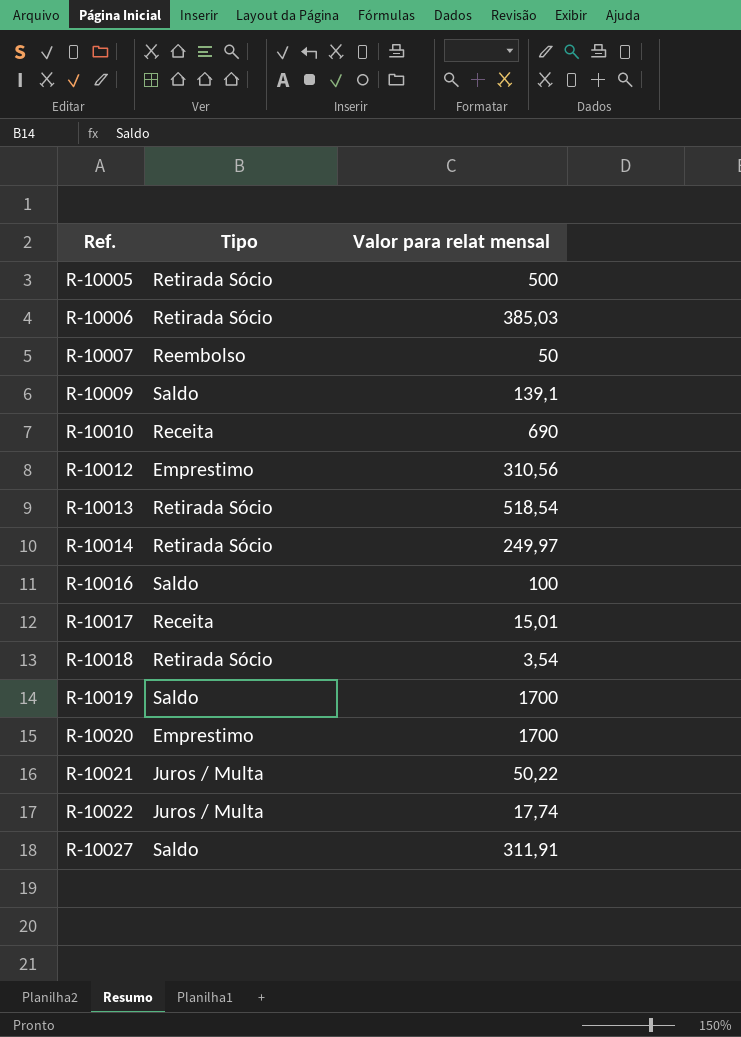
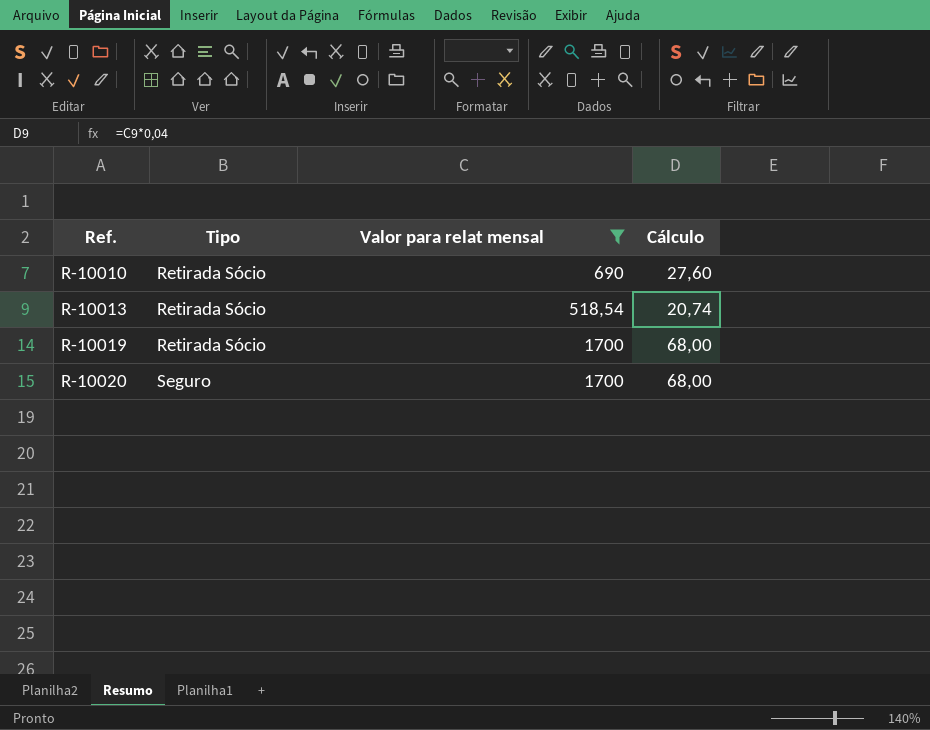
filter: none -> Valor para relat mensal >= 518,54
column Cálculo | formula: none -> [Valor para relat mensal] * 0,04
R-10010 | Tipo: Receita -> Retirada Sócio
R-10019 | Tipo: Saldo -> Retirada Sócio
R-10020 | Tipo: Emprestimo -> Seguro

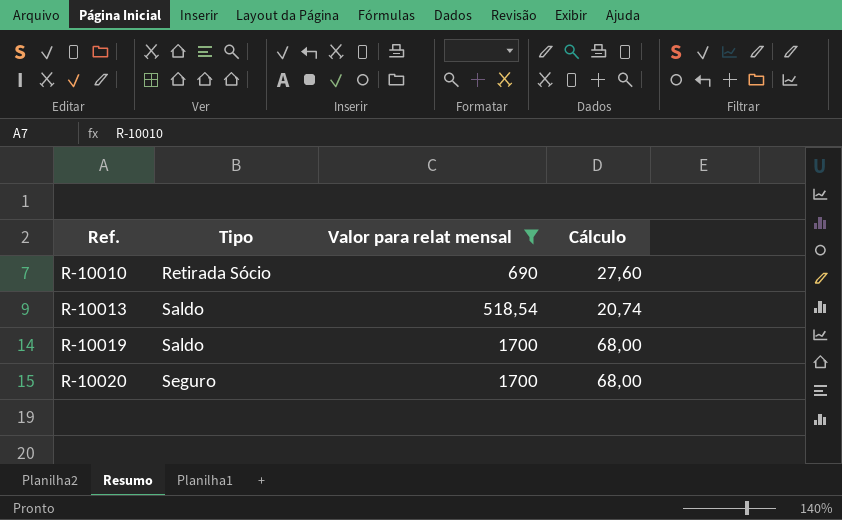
R-10013 | Tipo: Retirada Sócio -> Saldo
R-10019 | Tipo: Retirada Sócio -> Saldo

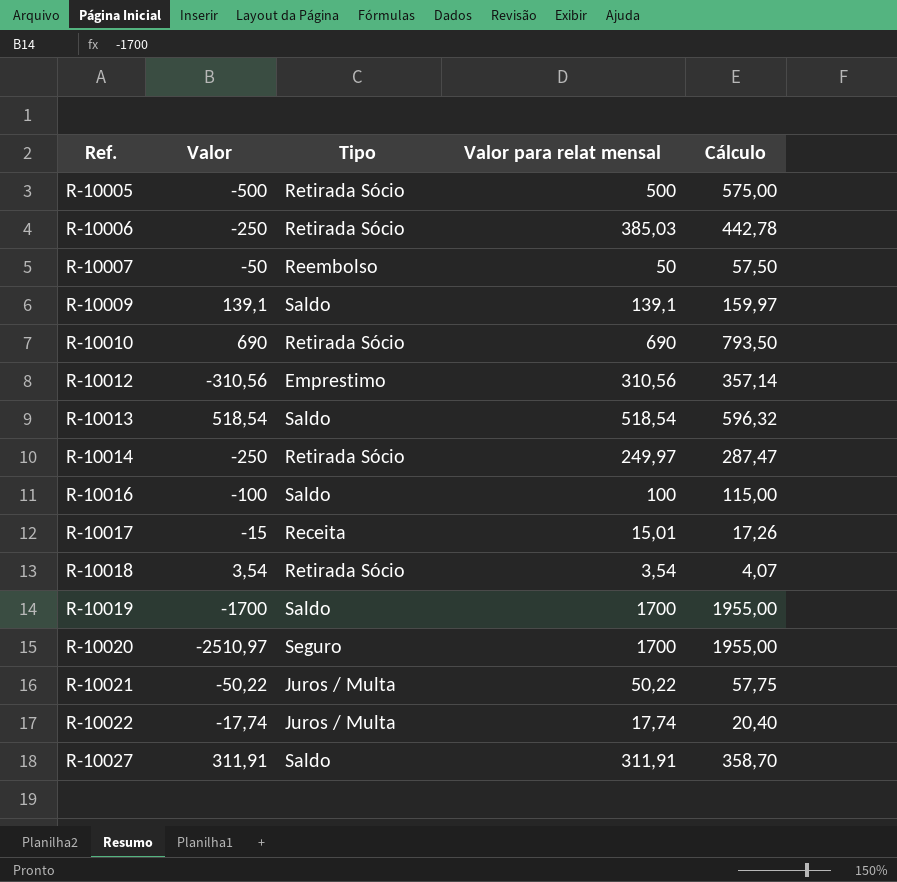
filter: Valor para relat mensal >= 518,54 -> none
column Valor | position: none -> 2
column Cálculo | formula: [Valor para relat mensal] * 0,04 -> [Valor para relat mensal] * 1,15

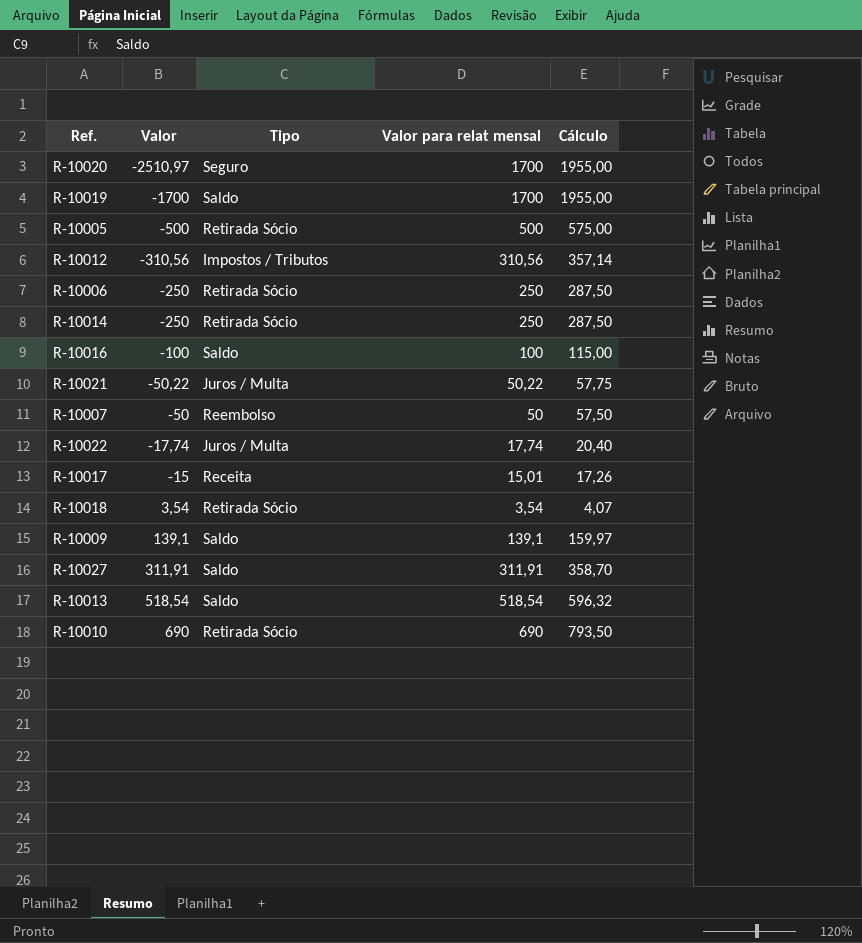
row order: Ref. ascending -> Valor ascending
R-10012 | Tipo: Emprestimo -> Impostos / Tributos
R-10006 | Valor para relat mensal: 385,03 -> 250
R-10006 | Cálculo: 442,78 -> 287,50
R-10014 | Valor para relat mensal: 249,97 -> 250
R-10014 | Cálculo: 287,47 -> 287,50

